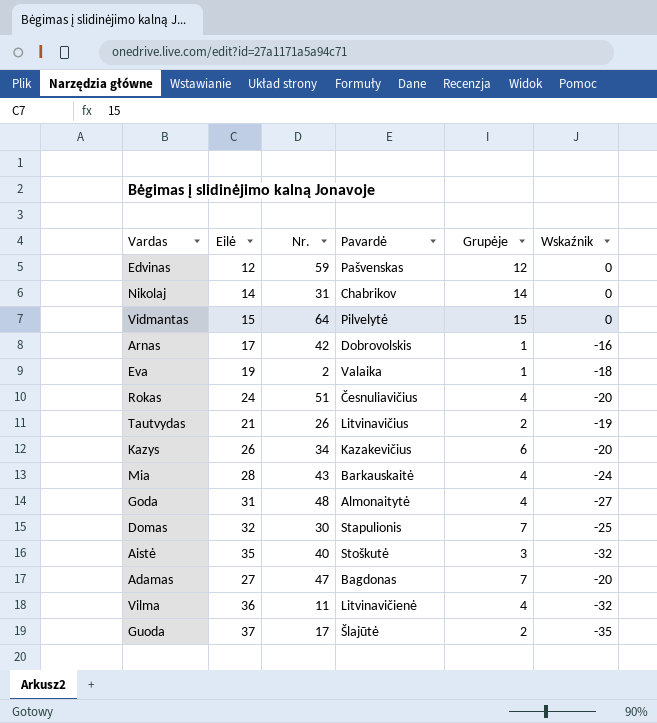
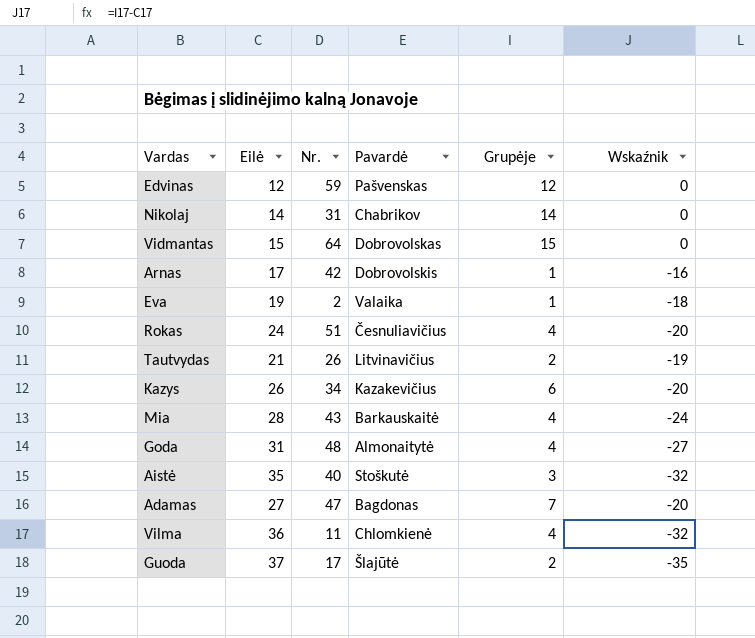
row Domas: 32 | 30 | Stapulionis | 7 | -25 -> none
Vidmantas | Pavardė: Pilvelytė -> Dobrovolskas
Vilma | Pavardė: Litvinavičienė -> Chlomkienė

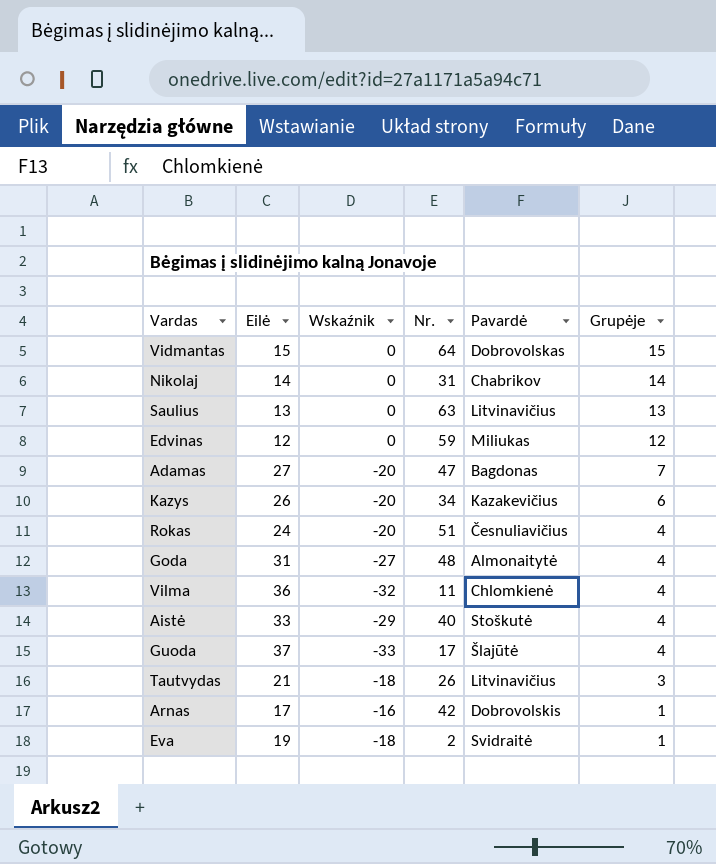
row order: none -> Grupėje descending
column Wskaźnik | position: 6 -> 3
row Mia: 28 | 43 | Barkauskaitė | 4 | -24 -> none
row Saulius: none -> 13 | 0 | 63 | Litvinavičius | 13
Edvinas | Pavardė: Pašvenskas -> Miliukas
Aistė | Eilė: 35 -> 33
Aistė | Wskaźnik: -32 -> -29
Aistė | Grupėje: 3 -> 4
Guoda | Wskaźnik: -35 -> -33
Guoda | Grupėje: 2 -> 4
Tautvydas | Wskaźnik: -19 -> -18
Tautvydas | Grupėje: 2 -> 3
Eva | Pavardė: Valaika -> Svidraitė

